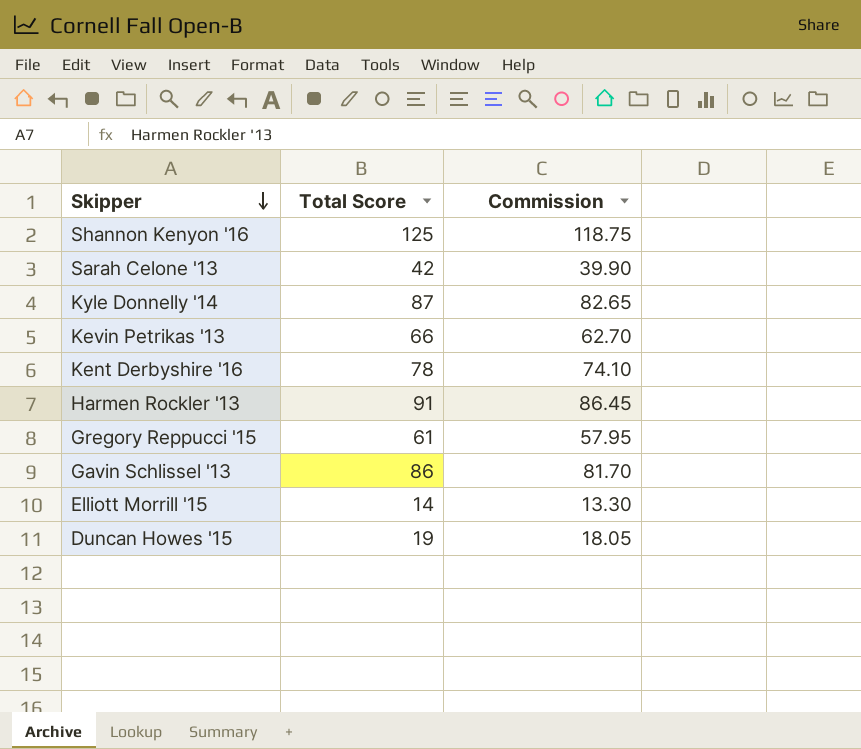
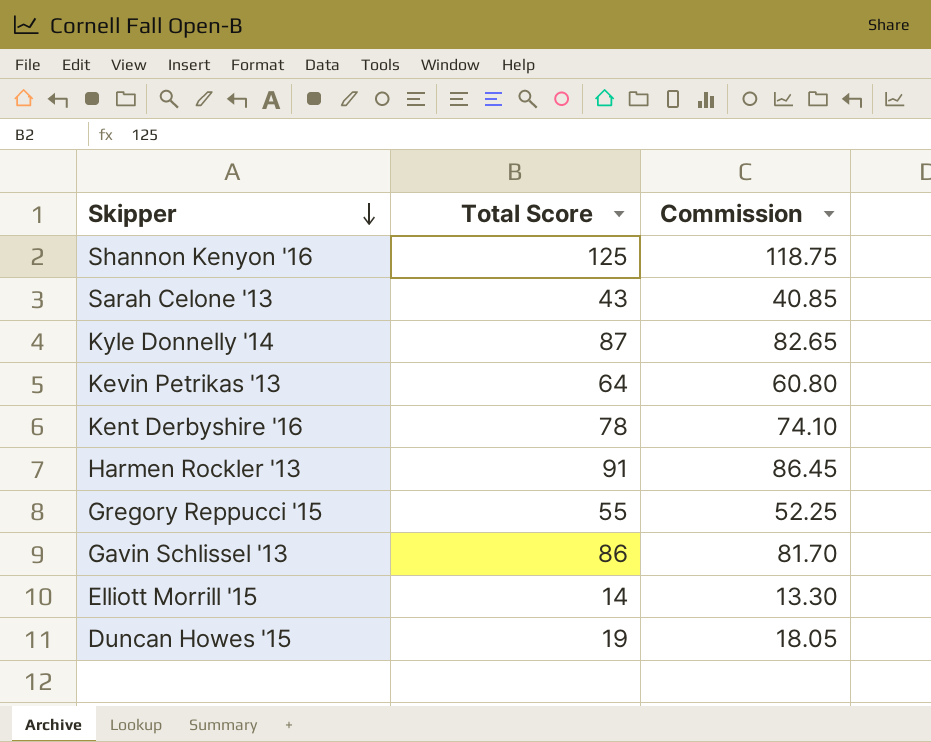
Sarah Celone '13 | Total Score: 42 -> 43
Sarah Celone '13 | Commission: 39.90 -> 40.85
Kevin Petrikas '13 | Total Score: 66 -> 64
Kevin Petrikas '13 | Commission: 62.70 -> 60.80
Gregory Reppucci '15 | Total Score: 61 -> 55
Gregory Reppucci '15 | Commission: 57.95 -> 52.25

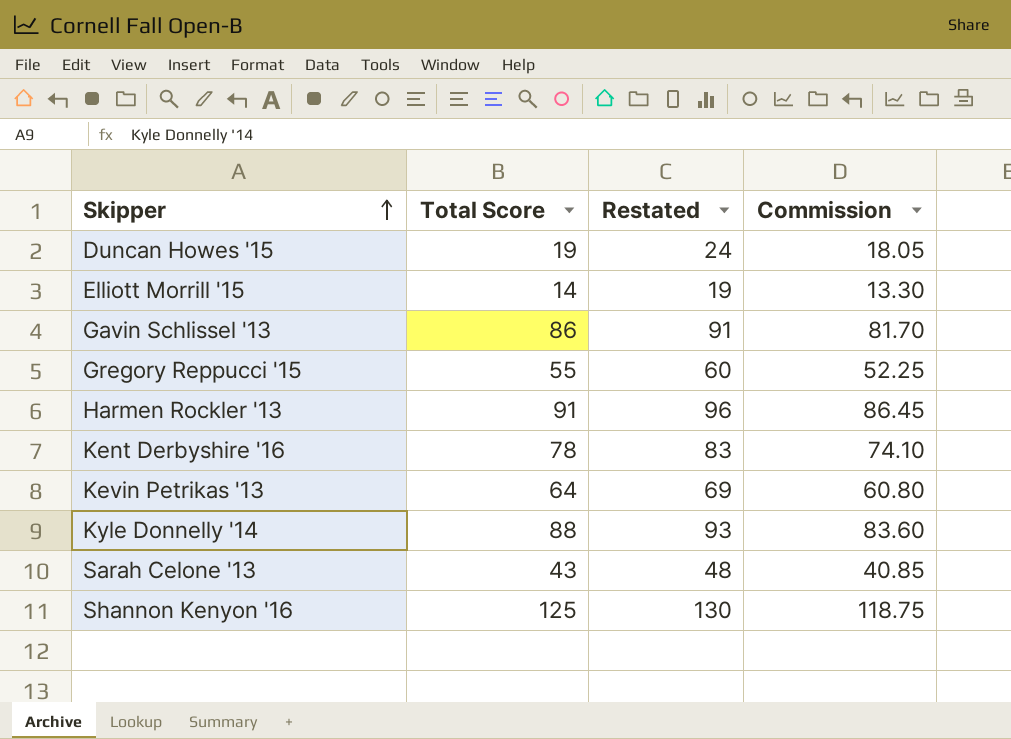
row order: Skipper descending -> Skipper ascending
column Restated | formula: none -> [Total Score] + 5
Kyle Donnelly '14 | Total Score: 87 -> 88
Kyle Donnelly '14 | Commission: 82.65 -> 83.60

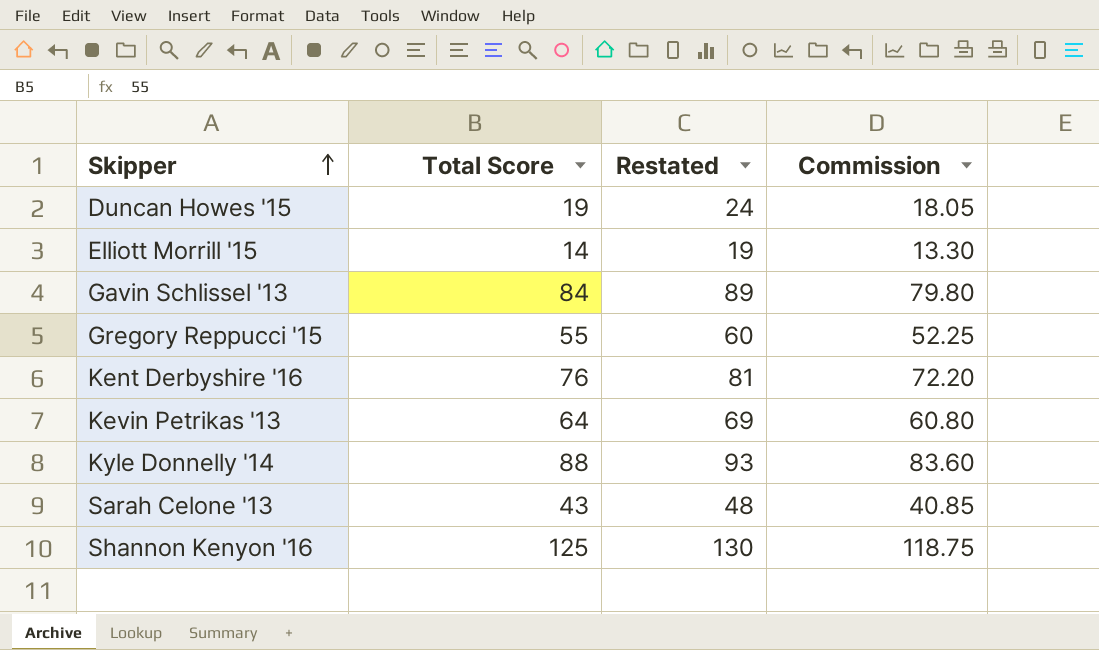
row Harmen Rockler '13: 91 | 96 | 86.45 -> none
Gavin Schlissel '13 | Total Score: 86 -> 84
Gavin Schlissel '13 | Restated: 91 -> 89
Gavin Schlissel '13 | Commission: 81.70 -> 79.80
Kent Derbyshire '16 | Total Score: 78 -> 76
Kent Derbyshire '16 | Restated: 83 -> 81
Kent Derbyshire '16 | Commission: 74.10 -> 72.20

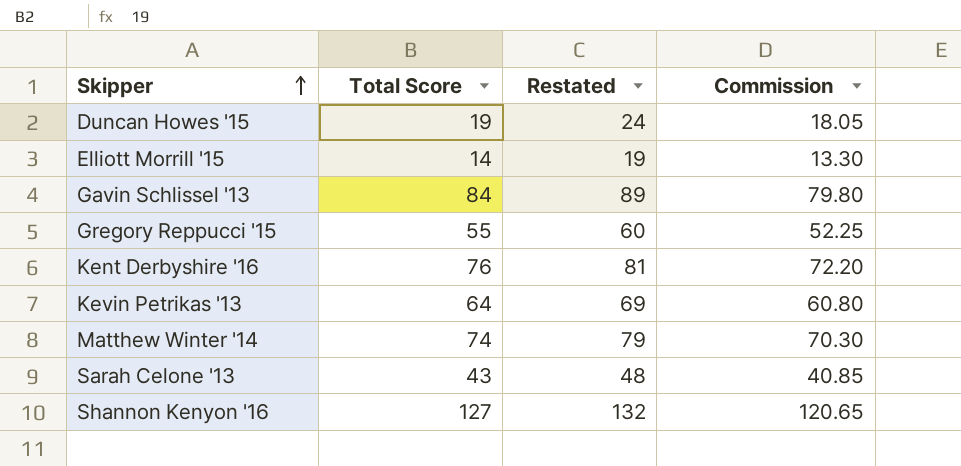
row Kyle Donnelly '14: 88 | 93 | 83.60 -> none
row Matthew Winter '14: none -> 74 | 79 | 70.30
Shannon Kenyon '16 | Total Score: 125 -> 127
Shannon Kenyon '16 | Restated: 130 -> 132
Shannon Kenyon '16 | Commission: 118.75 -> 120.65

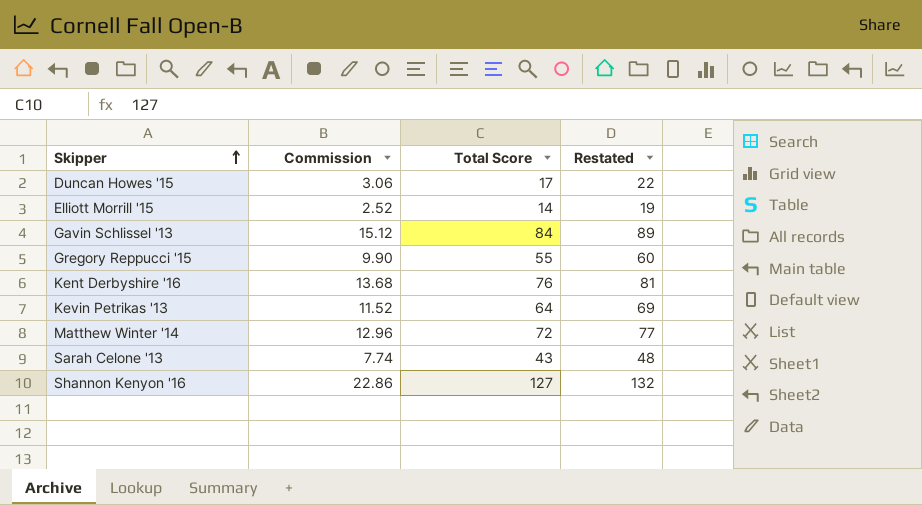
column Commission | formula: [Total Score] * 0.95 -> [Total Score] * 0.18
column Commission | position: 4 -> 2
Duncan Howes '15 | Total Score: 19 -> 17
Duncan Howes '15 | Restated: 24 -> 22
Matthew Winter '14 | Total Score: 74 -> 72
Matthew Winter '14 | Restated: 79 -> 77

